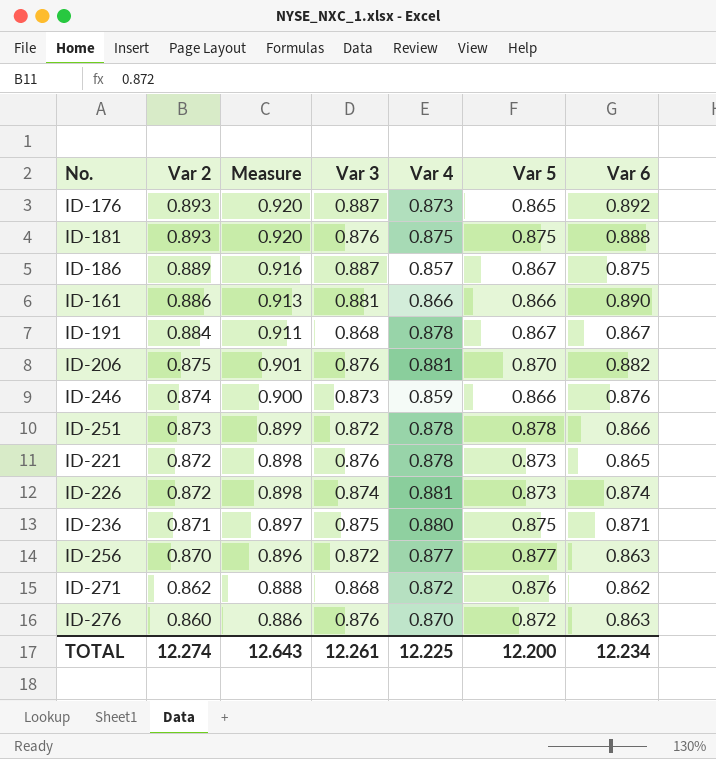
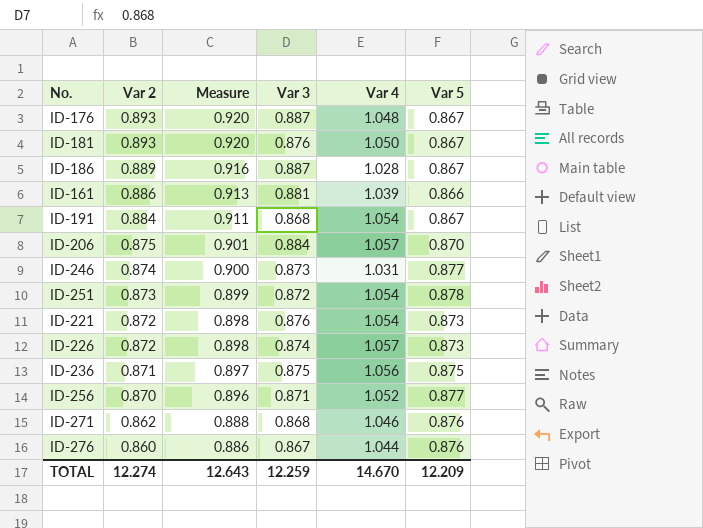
column Var 6 | position: 7 -> none
ID-176 | Var 4: 0.873 -> 1.048
ID-176 | Var 5: 0.865 -> 0.867
ID-181 | Var 4: 0.875 -> 1.050
ID-181 | Var 5: 0.875 -> 0.867
ID-186 | Var 4: 0.857 -> 1.028
ID-161 | Var 4: 0.866 -> 1.039
ID-191 | Var 4: 0.878 -> 1.054
ID-206 | Var 3: 0.876 -> 0.884
ID-206 | Var 4: 0.881 -> 1.057
ID-246 | Var 4: 0.859 -> 1.031
ID-246 | Var 5: 0.866 -> 0.877
ID-251 | Var 4: 0.878 -> 1.054
ID-221 | Var 4: 0.878 -> 1.054
ID-226 | Var 4: 0.881 -> 1.057
ID-236 | Var 4: 0.880 -> 1.056
ID-256 | Var 3: 0.872 -> 0.871
ID-256 | Var 4: 0.877 -> 1.052
ID-271 | Var 4: 0.872 -> 1.046
ID-276 | Var 3: 0.876 -> 0.867
ID-276 | Var 4: 0.870 -> 1.044
ID-276 | Var 5: 0.872 -> 0.876
TOTAL | Var 3: 12.261 -> 12.259
TOTAL | Var 4: 12.225 -> 14.670
TOTAL | Var 5: 12.200 -> 12.209

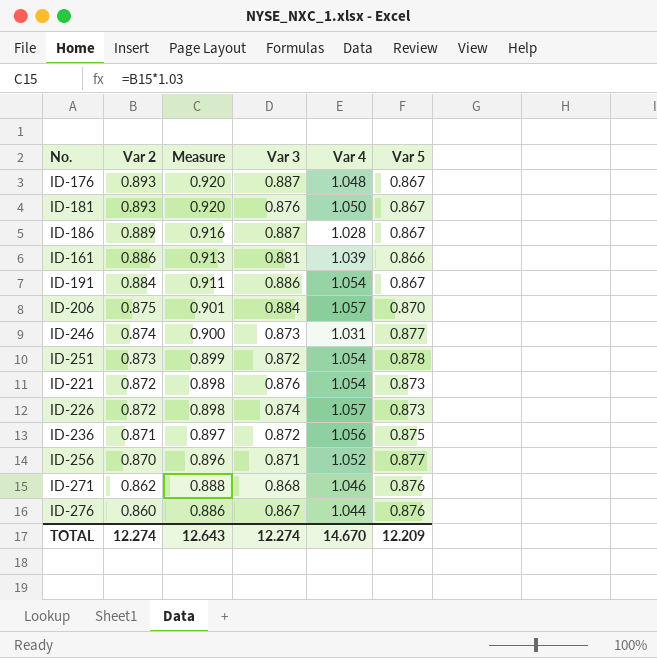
ID-191 | Var 3: 0.868 -> 0.886
ID-236 | Var 3: 0.875 -> 0.872
TOTAL | Var 3: 12.259 -> 12.274

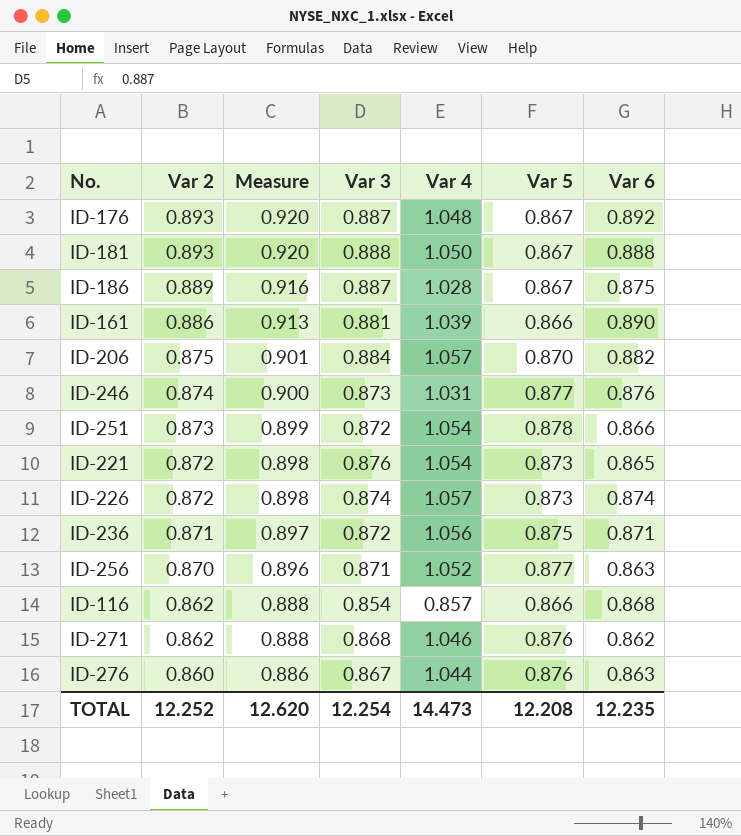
column Var 6 | position: none -> 7
row ID-191: 0.884 | 0.911 | 0.886 | 1.054 | 0.867 -> none
ID-181 | Var 3: 0.876 -> 0.888
row ID-116: none -> 0.862 | 0.888 | 0.854 | 0.857 | 0.866 | 0.868
TOTAL | Var 2: 12.274 -> 12.252
TOTAL | Measure: 12.643 -> 12.620
TOTAL | Var 3: 12.274 -> 12.254
TOTAL | Var 4: 14.670 -> 14.473
TOTAL | Var 5: 12.209 -> 12.208

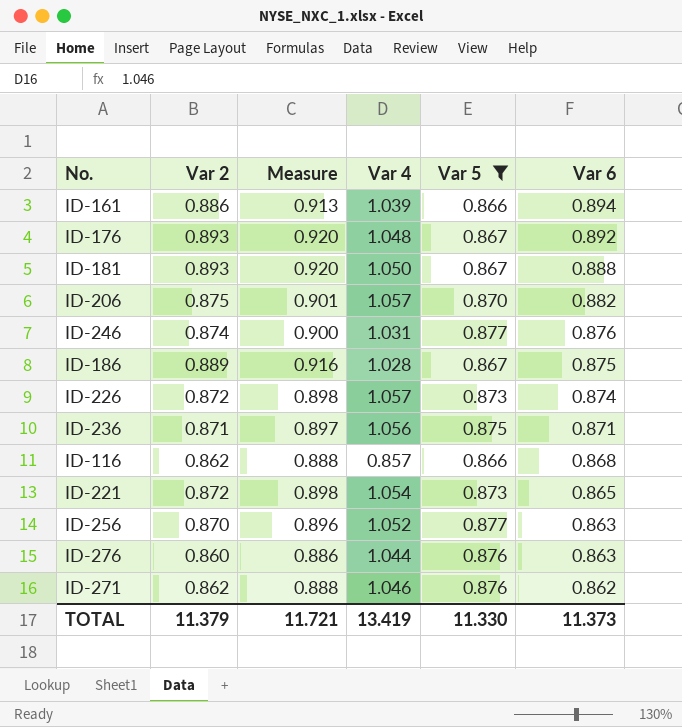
filter: none -> Var 5 != 0.878
row order: Var 2 descending -> Var 6 descending
column Var 3 | position: 4 -> none
ID-161 | Var 6: 0.890 -> 0.894
TOTAL | Var 2: 12.252 -> 11.379
TOTAL | Measure: 12.620 -> 11.721
TOTAL | Var 4: 14.473 -> 13.419
TOTAL | Var 5: 12.208 -> 11.330
TOTAL | Var 6: 12.235 -> 11.373

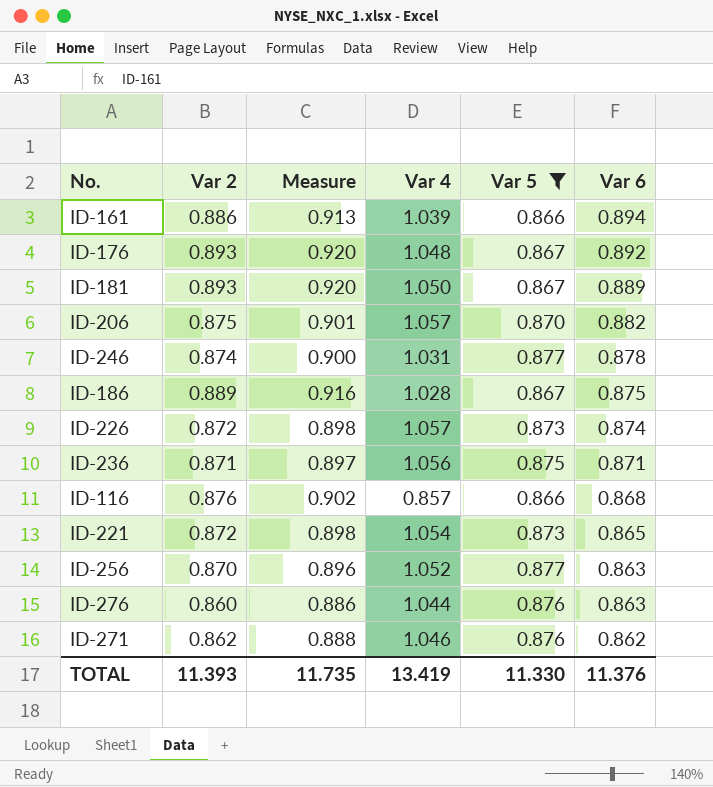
ID-181 | Var 6: 0.888 -> 0.889
ID-246 | Var 6: 0.876 -> 0.878
ID-116 | Var 2: 0.862 -> 0.876
ID-116 | Measure: 0.888 -> 0.902
TOTAL | Var 2: 11.379 -> 11.393
TOTAL | Measure: 11.721 -> 11.735
TOTAL | Var 6: 11.373 -> 11.376

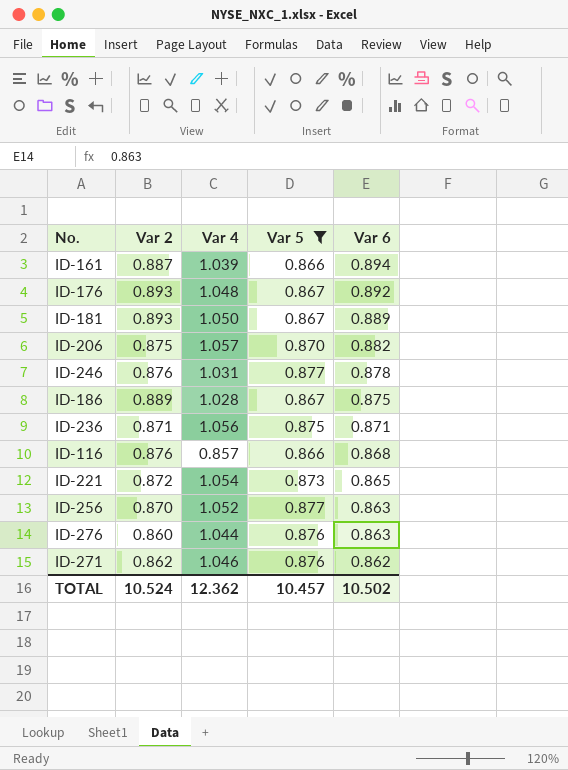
column Measure | formula: [Var 2] * 1.03 -> none
row ID-226: 0.872 | 0.898 | 1.057 | 0.873 | 0.874 -> none
ID-161 | Var 2: 0.886 -> 0.887
ID-246 | Var 2: 0.874 -> 0.876
TOTAL | Var 2: 11.393 -> 10.524
TOTAL | Var 4: 13.419 -> 12.362
TOTAL | Var 5: 11.330 -> 10.457
TOTAL | Var 6: 11.376 -> 10.502

